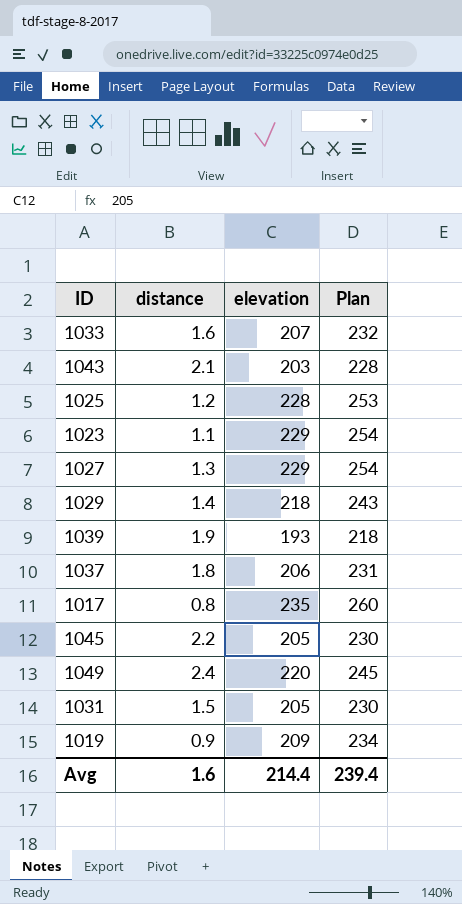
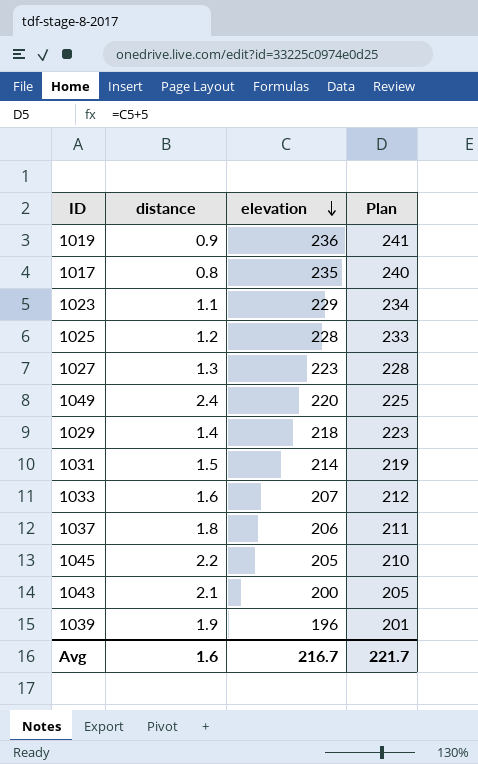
row order: none -> elevation descending
column Plan | formula: [elevation] + 25 -> [elevation] + 5
1019 | elevation: 209 -> 236
1027 | elevation: 229 -> 223
1031 | elevation: 205 -> 214
1043 | elevation: 203 -> 200
1039 | elevation: 193 -> 196
Avg | elevation: 214.4 -> 216.7
Avg | Plan: 239.4 -> 221.7

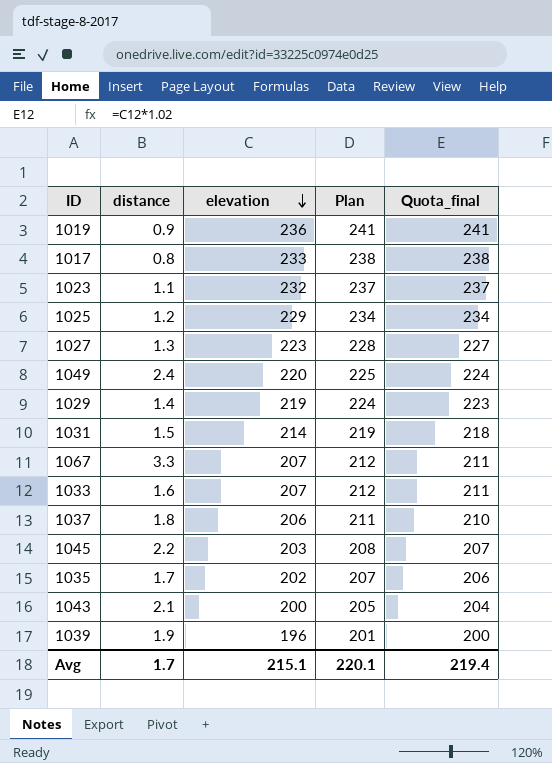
column Quota_final | formula: none -> [elevation] * 1.02
1017 | elevation: 235 -> 233
1017 | Plan: 240 -> 238
1023 | elevation: 229 -> 232
1023 | Plan: 234 -> 237
1025 | elevation: 228 -> 229
1025 | Plan: 233 -> 234
1029 | elevation: 218 -> 219
1029 | Plan: 223 -> 224
row 1067: none -> 3.3 | 207 | 212 | 211
1045 | elevation: 205 -> 203
1045 | Plan: 210 -> 208
row 1035: none -> 1.7 | 202 | 207 | 206
Avg | distance: 1.6 -> 1.7
Avg | elevation: 216.7 -> 215.1
Avg | Plan: 221.7 -> 220.1

